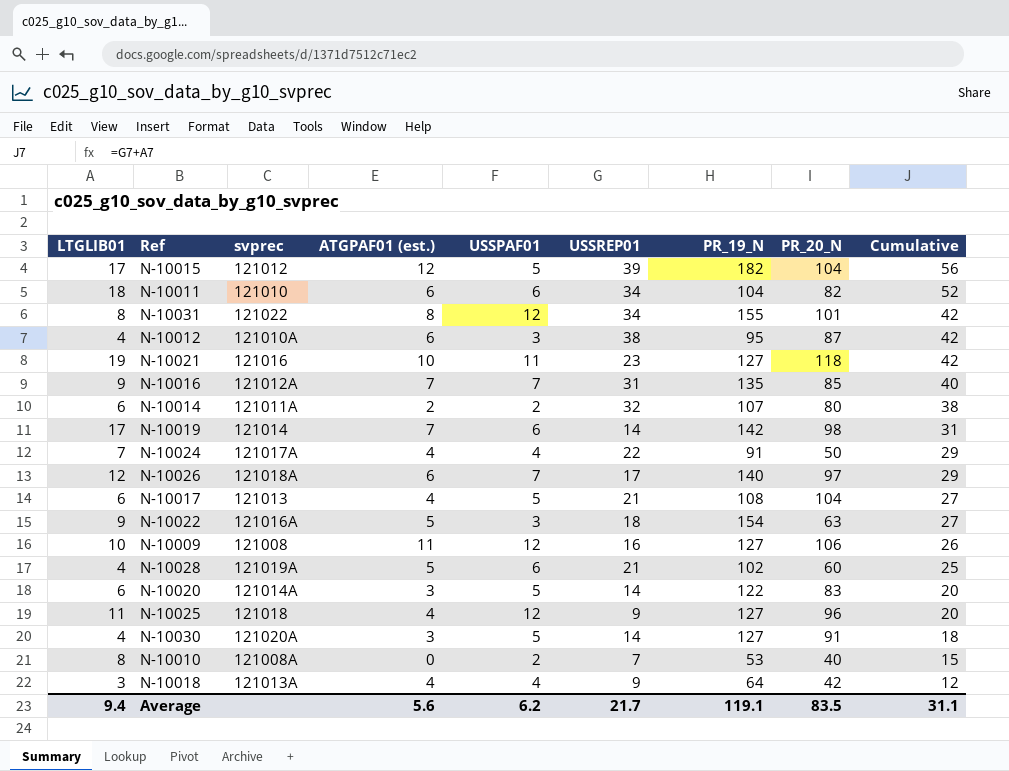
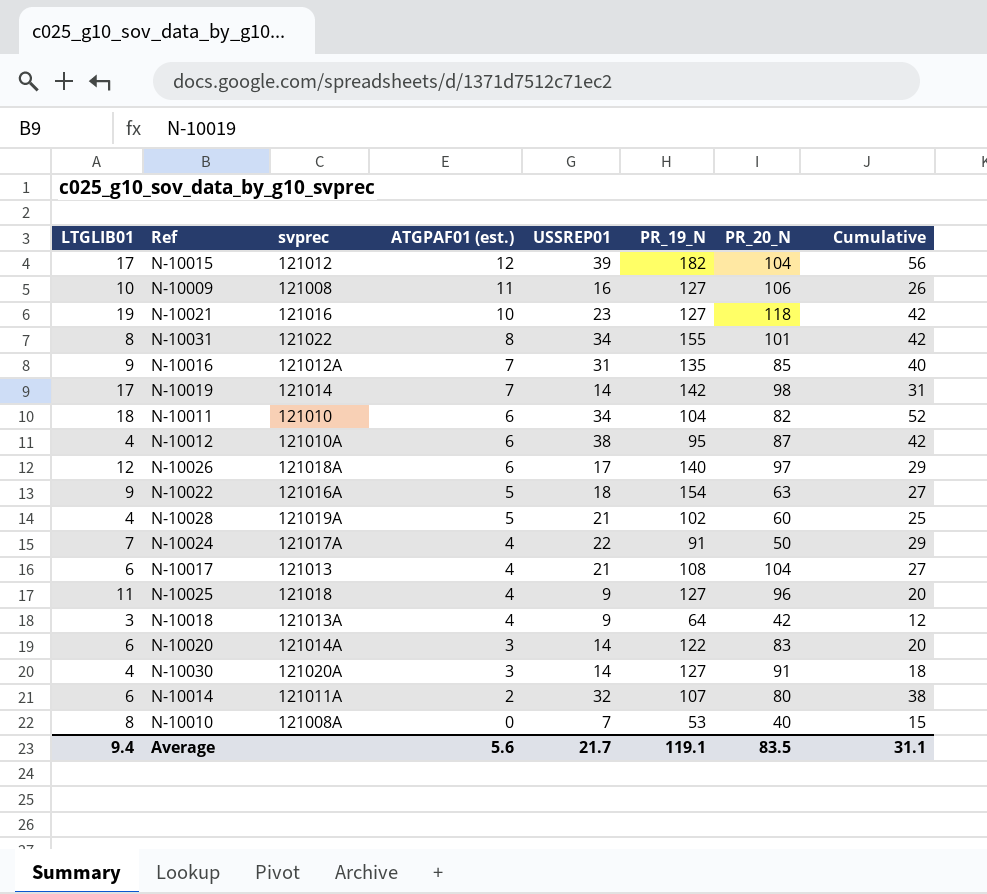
row order: Cumulative descending -> ATGPAF01 (est.) descending
column USSPAF01 | position: 5 -> none

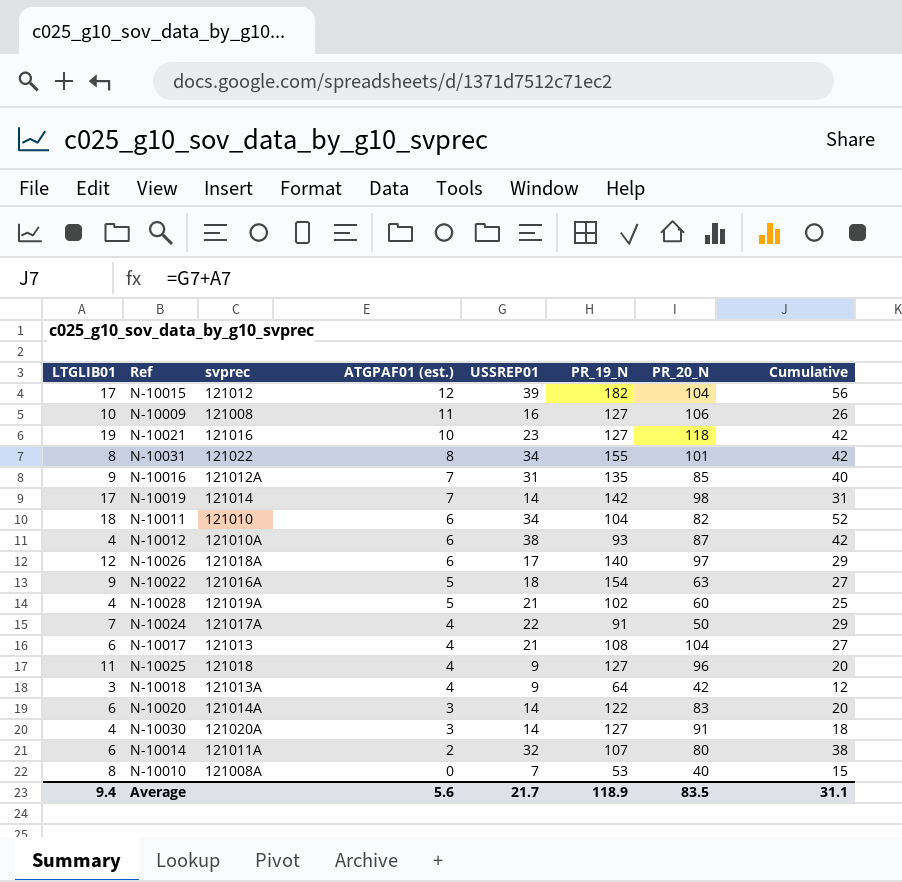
N-10012 | PR_19_N: 95 -> 93
Average | PR_19_N: 119.1 -> 118.9

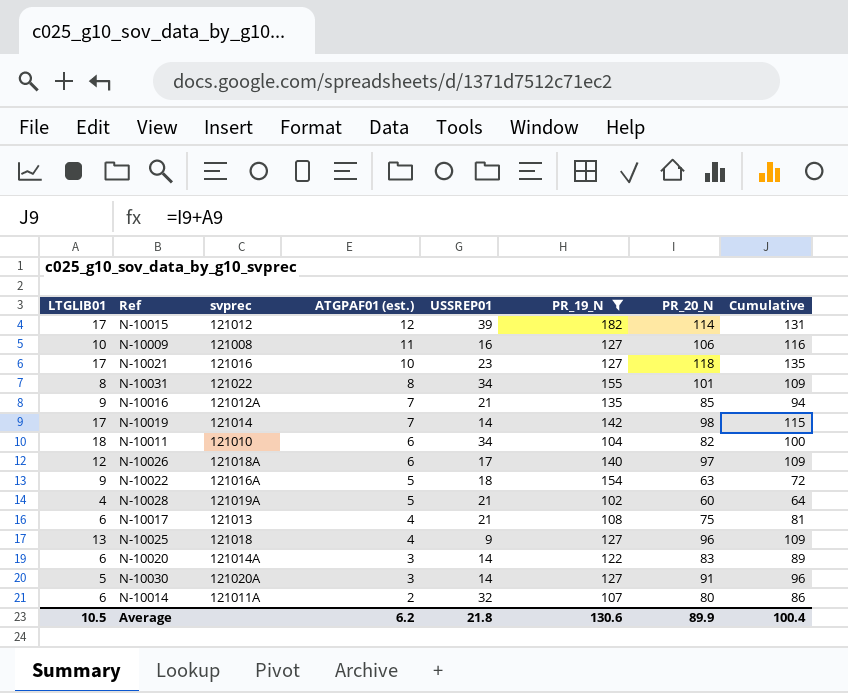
filter: none -> PR_19_N >= 102
column Cumulative | formula: [LTGLIB01] + [USSREP01] -> [LTGLIB01] + [PR_20_N]
N-10015 | PR_20_N: 104 -> 114
N-10021 | LTGLIB01: 19 -> 17
N-10016 | USSREP01: 31 -> 21
N-10017 | PR_20_N: 104 -> 75
N-10025 | LTGLIB01: 11 -> 13
N-10030 | LTGLIB01: 4 -> 5
Average | LTGLIB01: 9.4 -> 10.5
Average | ATGPAF01 (est.): 5.6 -> 6.2
Average | USSREP01: 21.7 -> 21.8
Average | PR_19_N: 118.9 -> 130.6
Average | PR_20_N: 83.5 -> 89.9
Average | Cumulative: 31.1 -> 100.4

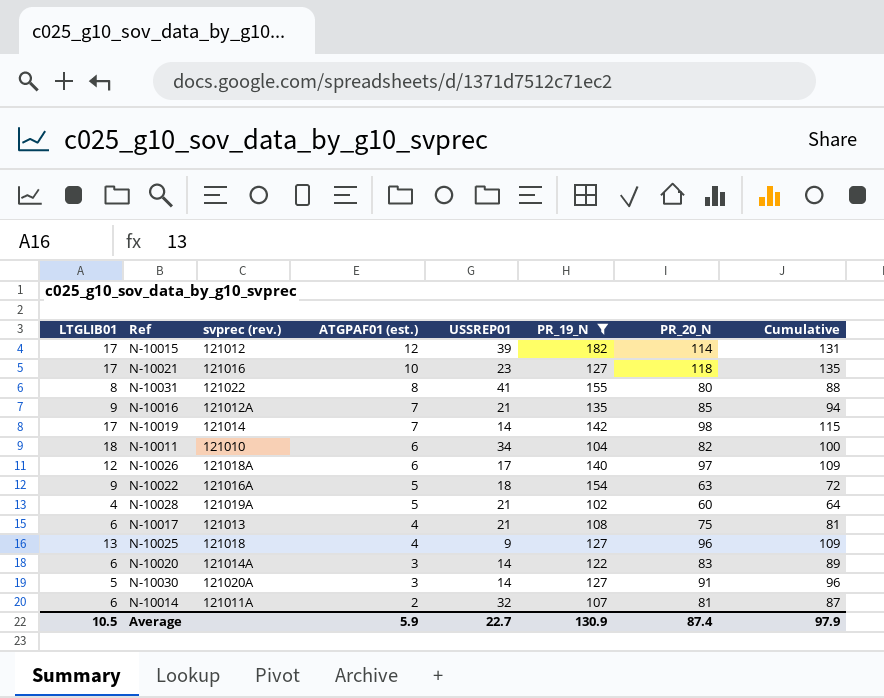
column name: svprec -> svprec (rev.)
row N-10009: 10 | 121008 | 11 | 16 | 127 | 106 | 116 -> none
N-10031 | USSREP01: 34 -> 41
N-10031 | PR_20_N: 101 -> 80
N-10031 | Cumulative: 109 -> 88
N-10014 | PR_20_N: 80 -> 81
N-10014 | Cumulative: 86 -> 87
Average | ATGPAF01 (est.): 6.2 -> 5.9
Average | USSREP01: 21.8 -> 22.7
Average | PR_19_N: 130.6 -> 130.9
Average | PR_20_N: 89.9 -> 87.4
Average | Cumulative: 100.4 -> 97.9

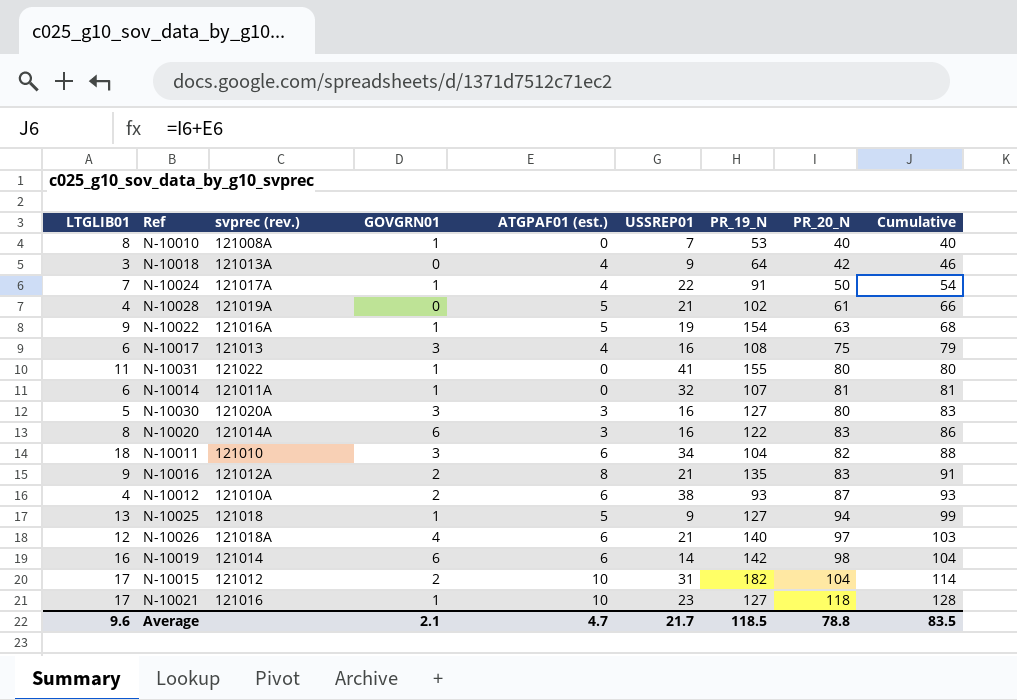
filter: PR_19_N >= 102 -> none
row order: ATGPAF01 (est.) descending -> Cumulative ascending
column GOVGRN01 | position: none -> 4
column Cumulative | formula: [LTGLIB01] + [PR_20_N] -> [ATGPAF01 (est.)] + [PR_20_N]
N-10028 | PR_20_N: 60 -> 61
N-10022 | USSREP01: 18 -> 19
N-10017 | USSREP01: 21 -> 16
N-10031 | LTGLIB01: 8 -> 11
N-10031 | ATGPAF01 (est.): 8 -> 0
N-10014 | ATGPAF01 (est.): 2 -> 0
N-10030 | USSREP01: 14 -> 16
N-10030 | PR_20_N: 91 -> 80
N-10020 | LTGLIB01: 6 -> 8
N-10020 | USSREP01: 14 -> 16
N-10016 | ATGPAF01 (est.): 7 -> 8
N-10016 | PR_20_N: 85 -> 83
N-10025 | ATGPAF01 (est.): 4 -> 5
N-10025 | PR_20_N: 96 -> 94
N-10026 | USSREP01: 17 -> 21
N-10019 | LTGLIB01: 17 -> 16
N-10019 | ATGPAF01 (est.): 7 -> 6
N-10015 | ATGPAF01 (est.): 12 -> 10
N-10015 | USSREP01: 39 -> 31
N-10015 | PR_20_N: 114 -> 104
Average | LTGLIB01: 10.5 -> 9.6
Average | ATGPAF01 (est.): 5.9 -> 4.7
Average | USSREP01: 22.7 -> 21.7
Average | PR_19_N: 130.9 -> 118.5
Average | PR_20_N: 87.4 -> 78.8
Average | Cumulative: 97.9 -> 83.5

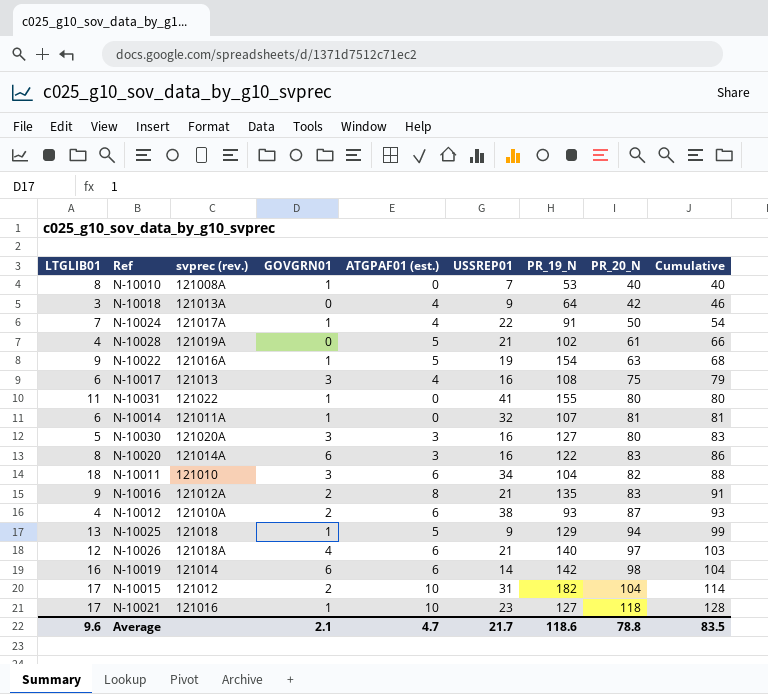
N-10025 | PR_19_N: 127 -> 129
Average | PR_19_N: 118.5 -> 118.6

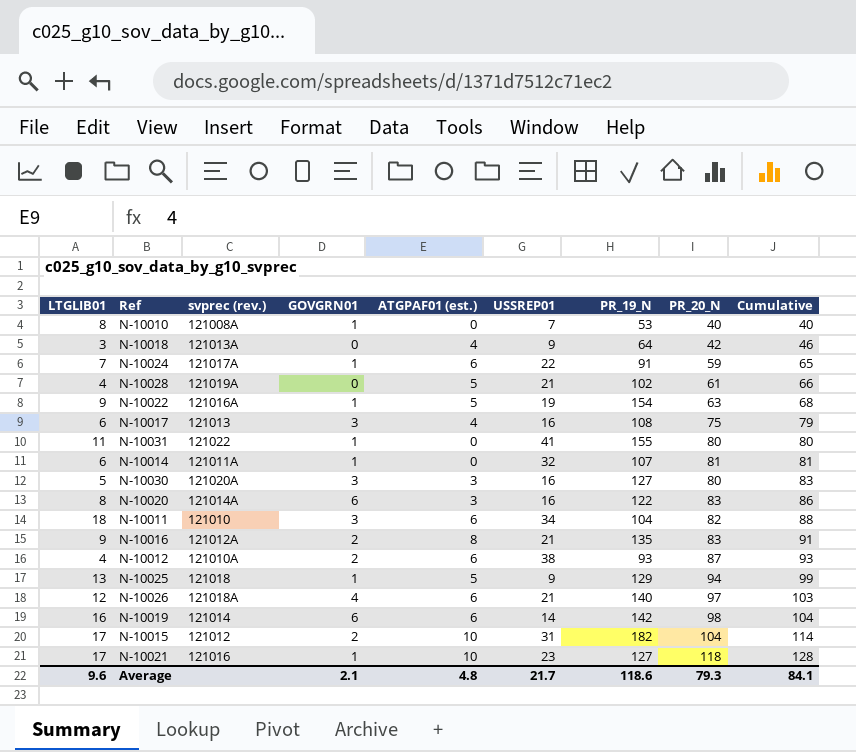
N-10024 | ATGPAF01 (est.): 4 -> 6
N-10024 | PR_20_N: 50 -> 59
N-10024 | Cumulative: 54 -> 65
Average | ATGPAF01 (est.): 4.7 -> 4.8
Average | PR_20_N: 78.8 -> 79.3
Average | Cumulative: 83.5 -> 84.1

